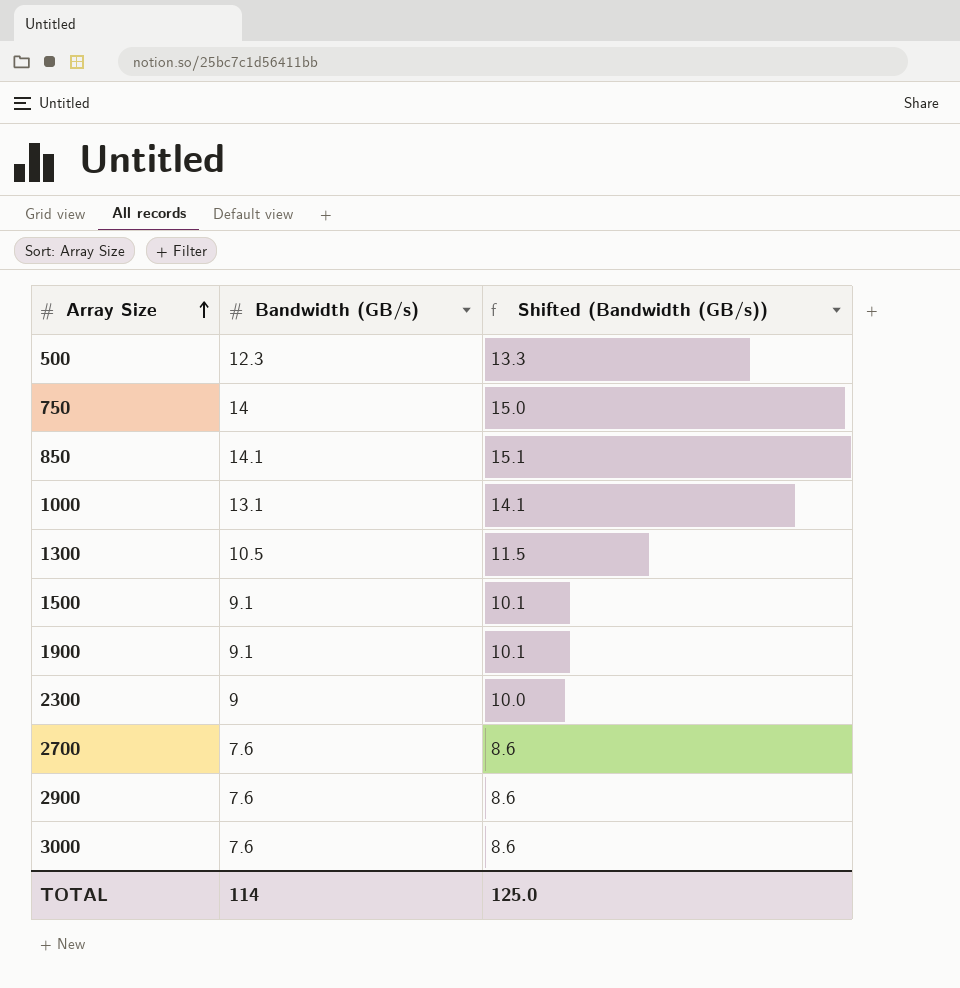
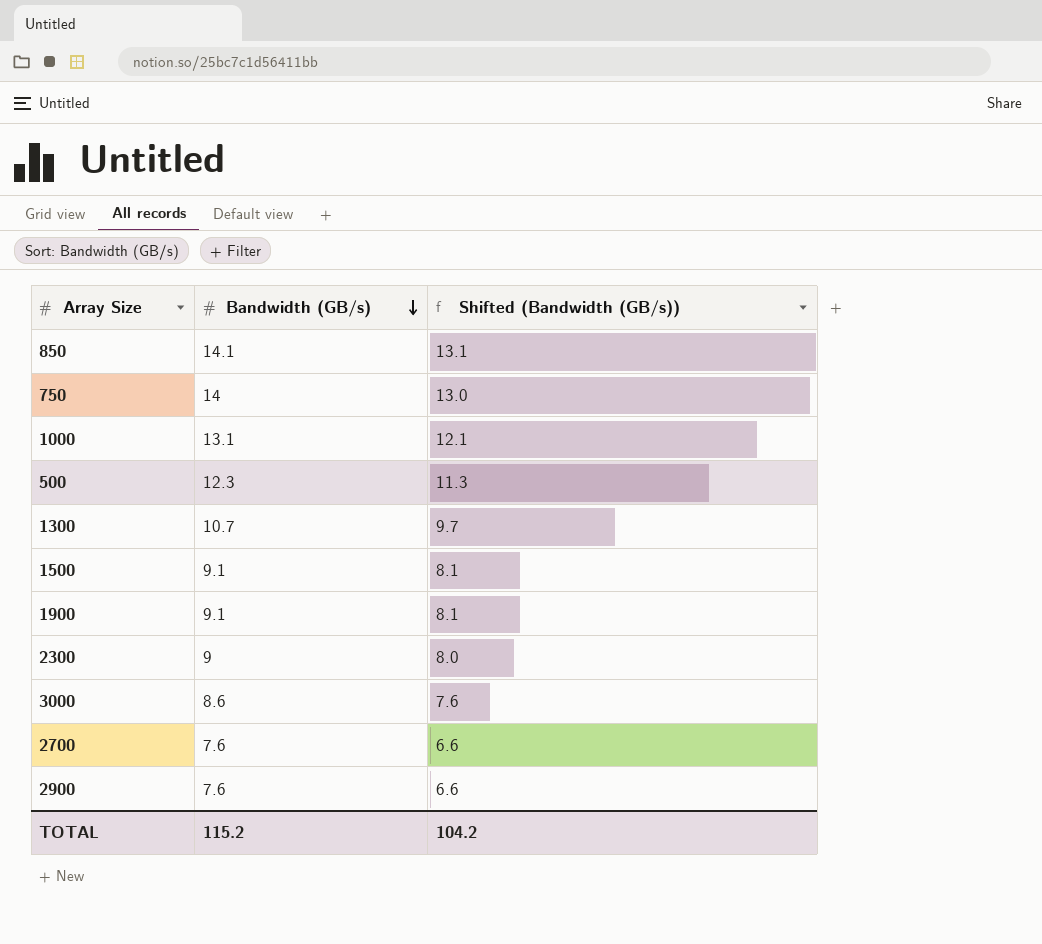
row order: Array Size ascending -> Bandwidth (GB/s) descending
column Shifted (Bandwidth (GB/s)) | formula: [Bandwidth (GB/s)] + 1 -> [Bandwidth (GB/s)] - 1
1300 | Bandwidth (GB/s): 10.5 -> 10.7
3000 | Bandwidth (GB/s): 7.6 -> 8.6
TOTAL | Bandwidth (GB/s): 114 -> 115.2
TOTAL | Shifted (Bandwidth (GB/s)): 125.0 -> 104.2

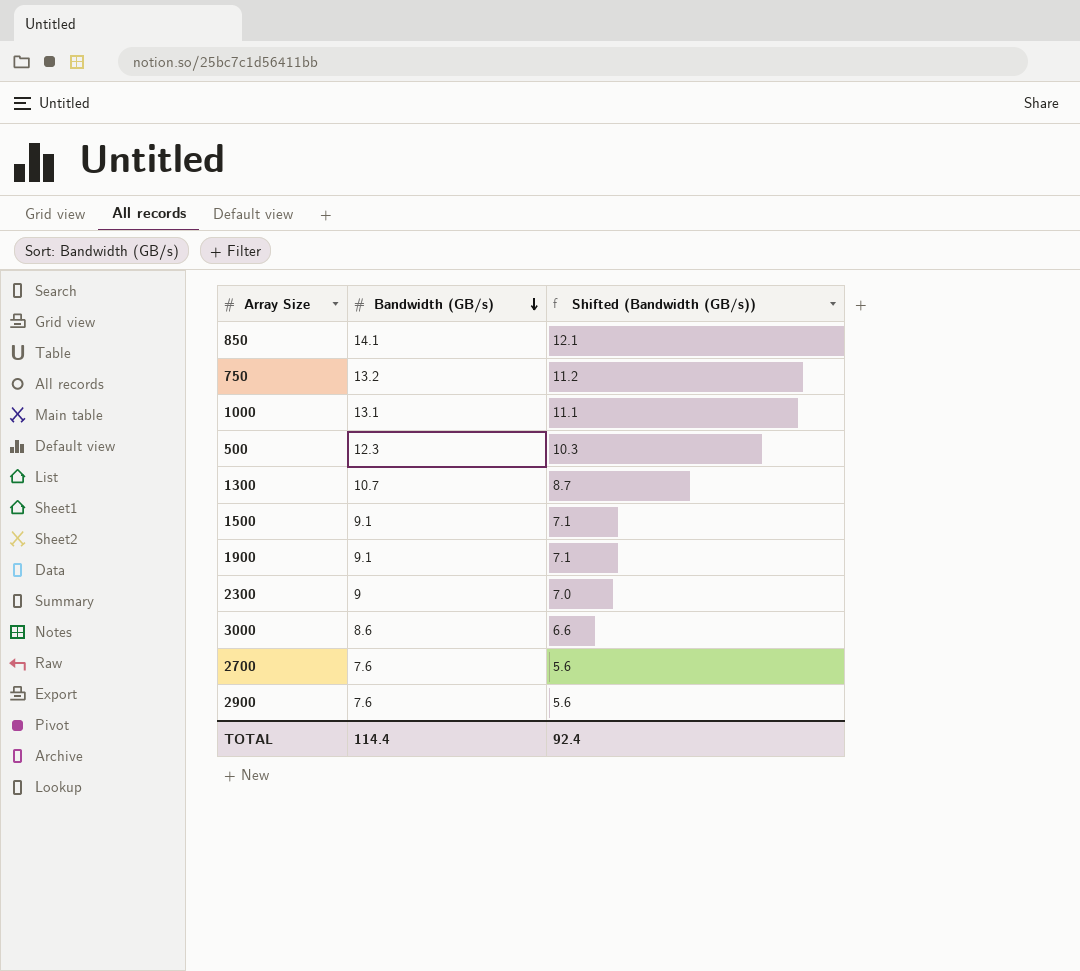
column Shifted (Bandwidth (GB/s)) | formula: [Bandwidth (GB/s)] - 1 -> [Bandwidth (GB/s)] - 2
750 | Bandwidth (GB/s): 14 -> 13.2
TOTAL | Bandwidth (GB/s): 115.2 -> 114.4
TOTAL | Shifted (Bandwidth (GB/s)): 104.2 -> 92.4

